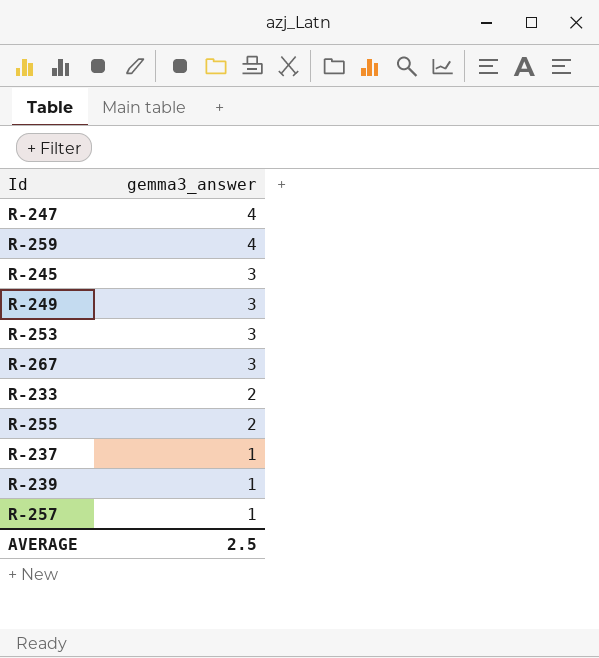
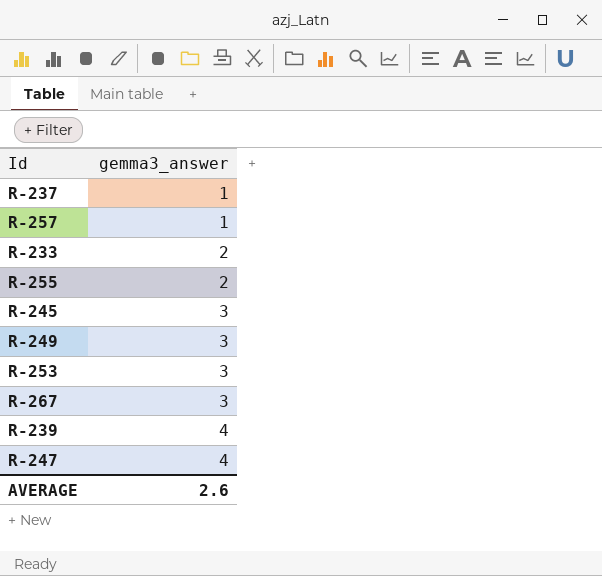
row order: gemma3_answer descending -> gemma3_answer ascending
row R-259: 4 -> none
R-239 | gemma3_answer: 1 -> 4
AVERAGE | gemma3_answer: 2.5 -> 2.6

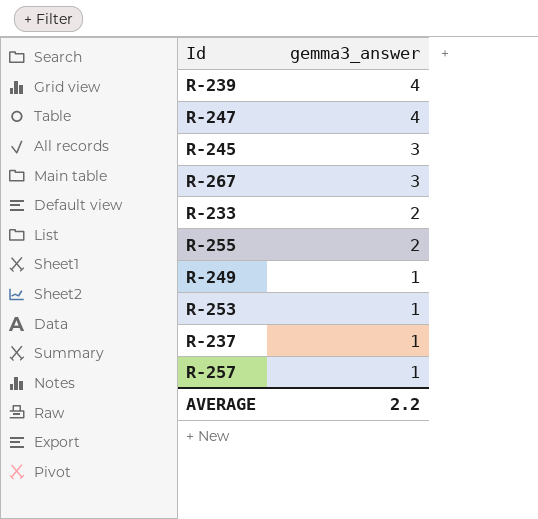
row order: gemma3_answer ascending -> gemma3_answer descending
R-249 | gemma3_answer: 3 -> 1
R-253 | gemma3_answer: 3 -> 1
AVERAGE | gemma3_answer: 2.6 -> 2.2

